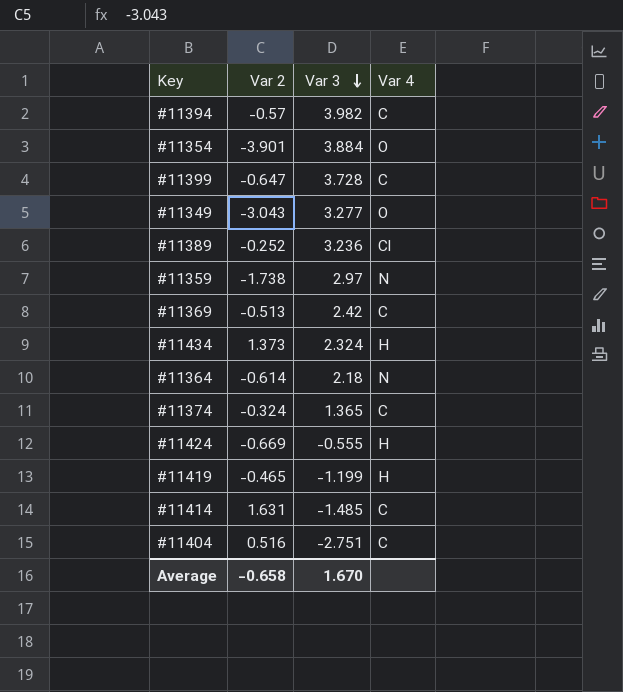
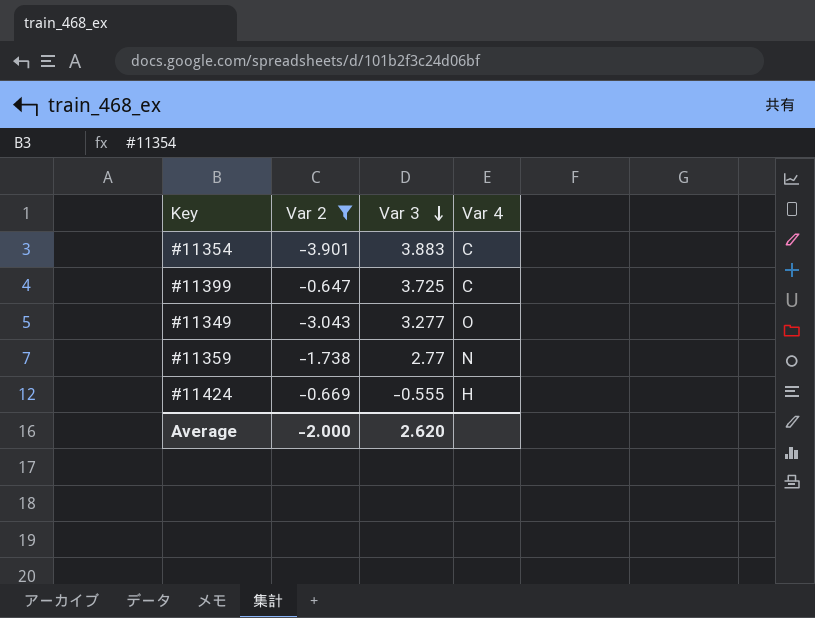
filter: none -> Var 2 <= -0.647
#11354 | Var 3: 3.884 -> 3.883
#11354 | Var 4: O -> C
#11399 | Var 3: 3.728 -> 3.725
#11359 | Var 3: 2.97 -> 2.77
Average | Var 2: -0.658 -> -2.000
Average | Var 3: 1.670 -> 2.620

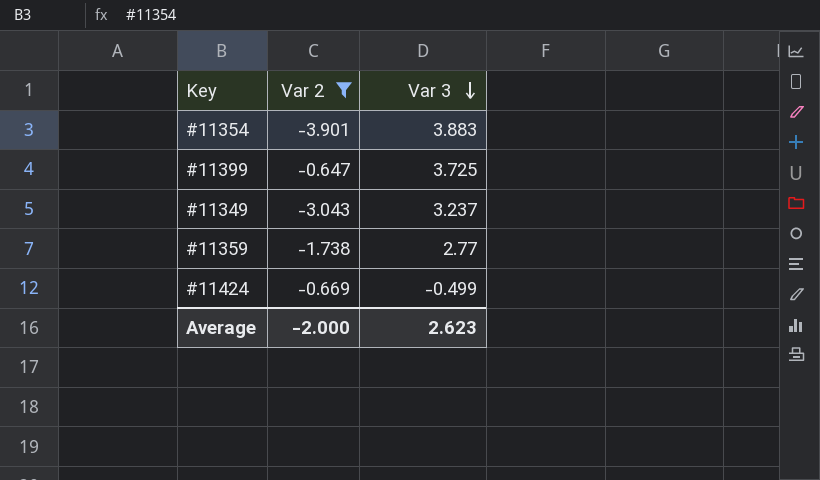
column Var 4 | position: 4 -> none
#11349 | Var 3: 3.277 -> 3.237
#11424 | Var 3: -0.555 -> -0.499
Average | Var 3: 2.620 -> 2.623

